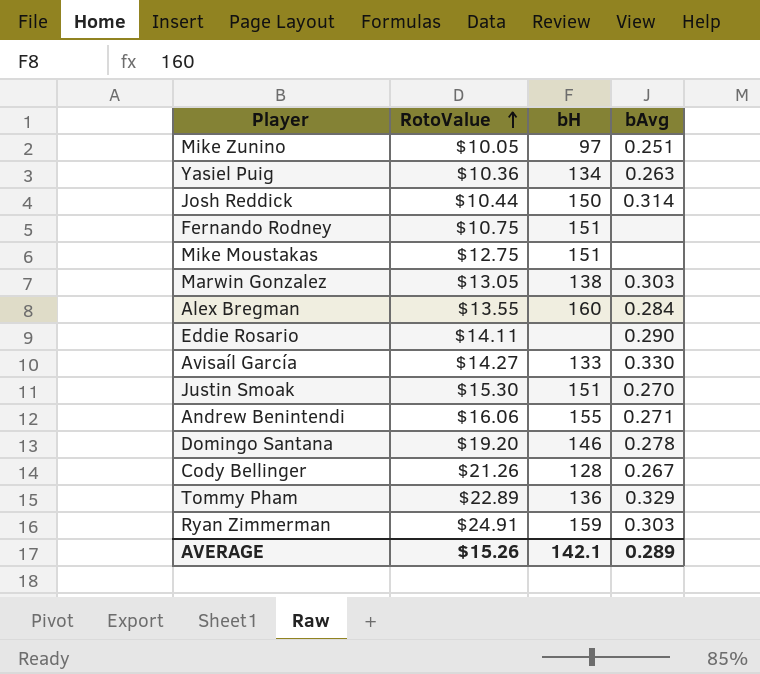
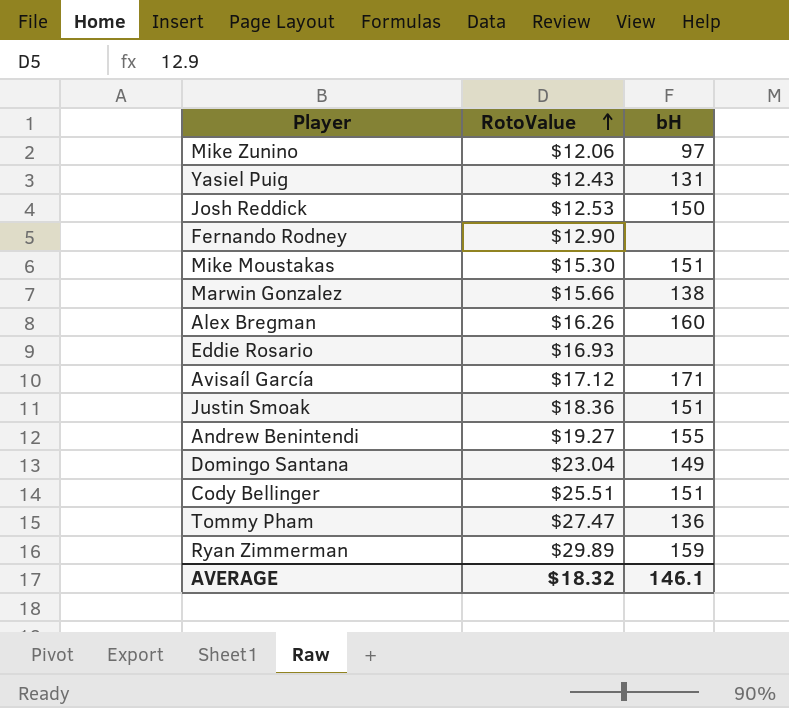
column bAvg | position: 4 -> none
Mike Zunino | RotoValue: $10.05 -> $12.06
Yasiel Puig | RotoValue: $10.36 -> $12.43
Yasiel Puig | bH: 134 -> 131
Josh Reddick | RotoValue: $10.44 -> $12.53
Fernando Rodney | RotoValue: $10.75 -> $12.90
Fernando Rodney | bH: 151 -> none
Mike Moustakas | RotoValue: $12.75 -> $15.30
Marwin Gonzalez | RotoValue: $13.05 -> $15.66
Alex Bregman | RotoValue: $13.55 -> $16.26
Eddie Rosario | RotoValue: $14.11 -> $16.93
Avisaíl García | RotoValue: $14.27 -> $17.12
Avisaíl García | bH: 133 -> 171
Justin Smoak | RotoValue: $15.30 -> $18.36
Andrew Benintendi | RotoValue: $16.06 -> $19.27
Domingo Santana | RotoValue: $19.20 -> $23.04
Domingo Santana | bH: 146 -> 149
Cody Bellinger | RotoValue: $21.26 -> $25.51
Cody Bellinger | bH: 128 -> 151
Tommy Pham | RotoValue: $22.89 -> $27.47
Ryan Zimmerman | RotoValue: $24.91 -> $29.89
AVERAGE | RotoValue: $15.26 -> $18.32
AVERAGE | bH: 142.1 -> 146.1

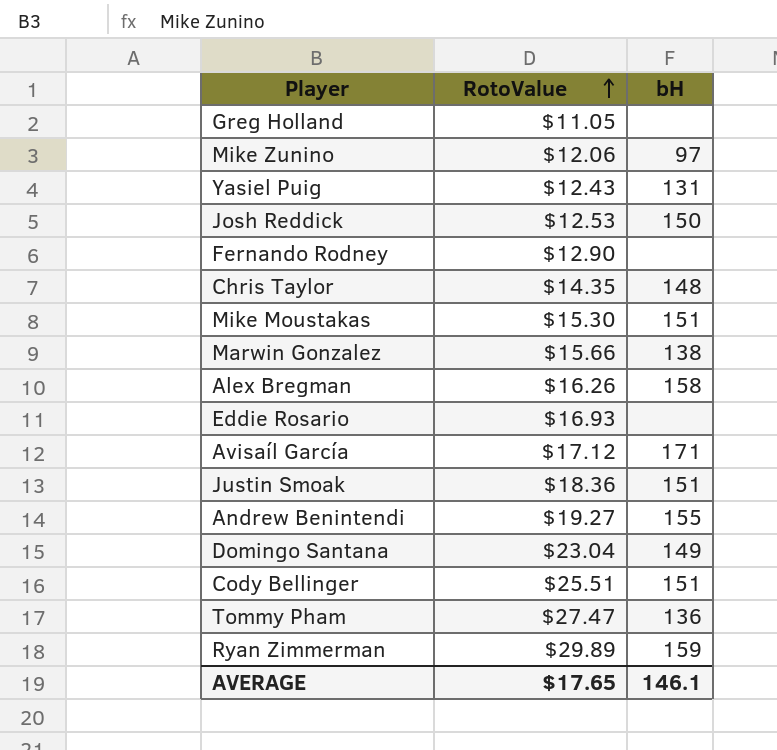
row Greg Holland: none -> $11.05 | none
row Chris Taylor: none -> $14.35 | 148
Alex Bregman | bH: 160 -> 158
AVERAGE | RotoValue: $18.32 -> $17.65

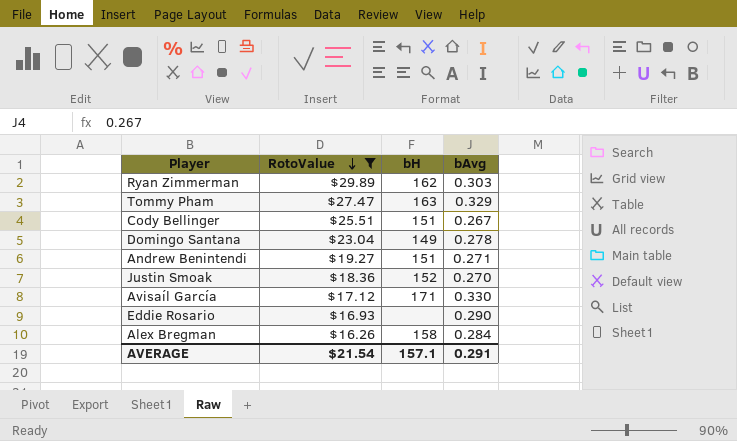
filter: none -> RotoValue >= $16.26
row order: RotoValue ascending -> RotoValue descending
column bAvg | position: none -> 4
Ryan Zimmerman | bH: 159 -> 162
Tommy Pham | bH: 136 -> 163
Andrew Benintendi | bH: 155 -> 151
Justin Smoak | bH: 151 -> 152
AVERAGE | RotoValue: $17.65 -> $21.54
AVERAGE | bH: 146.1 -> 157.1

